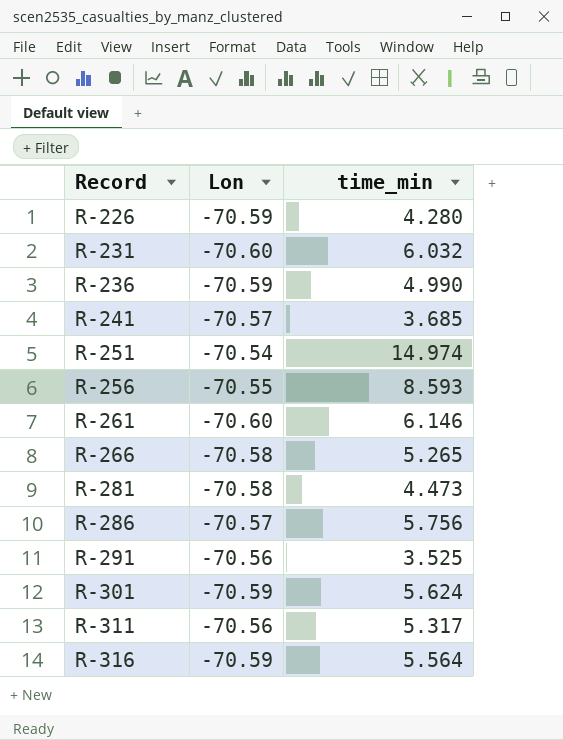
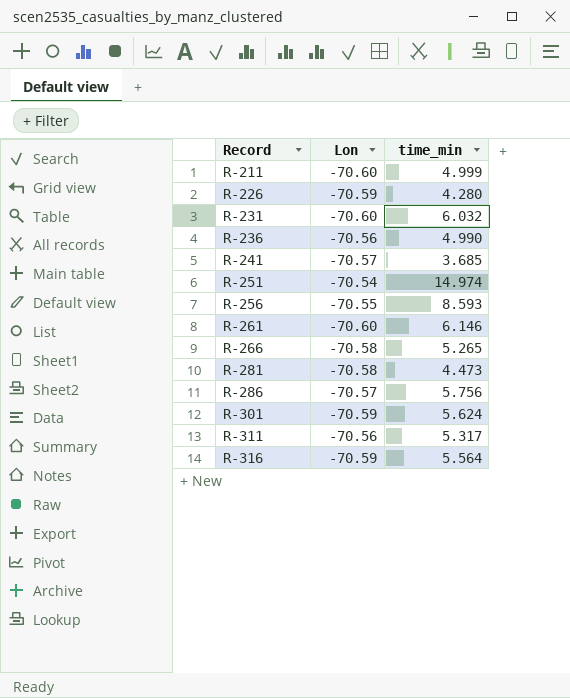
row R-291: -70.56 | 3.525 -> none
row R-211: none -> -70.60 | 4.999
R-236 | Lon: -70.59 -> -70.56

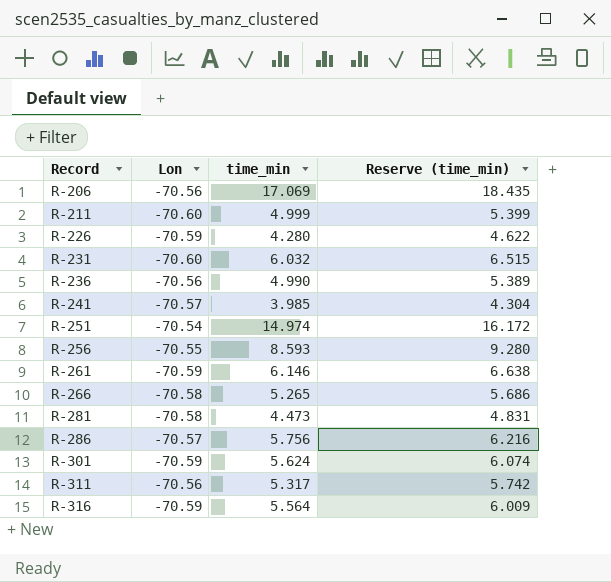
column Reserve (time_min) | formula: none -> [time_min] * 1.08
row R-206: none -> -70.56 | 17.069 | 18.435
R-241 | time_min: 3.685 -> 3.985
R-261 | Lon: -70.60 -> -70.59

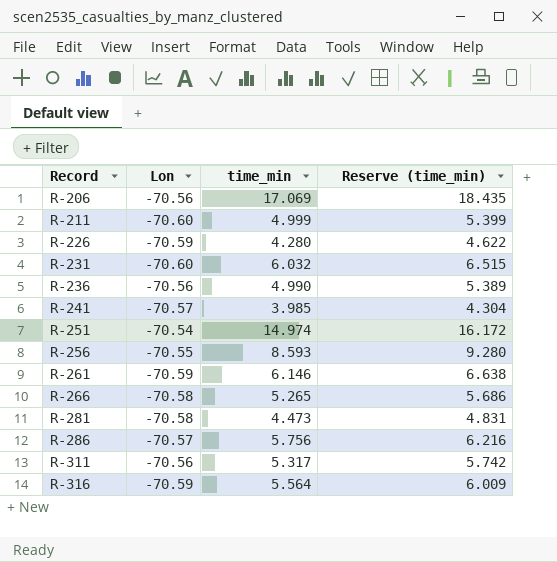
row R-301: -70.59 | 5.624 | 6.074 -> none

